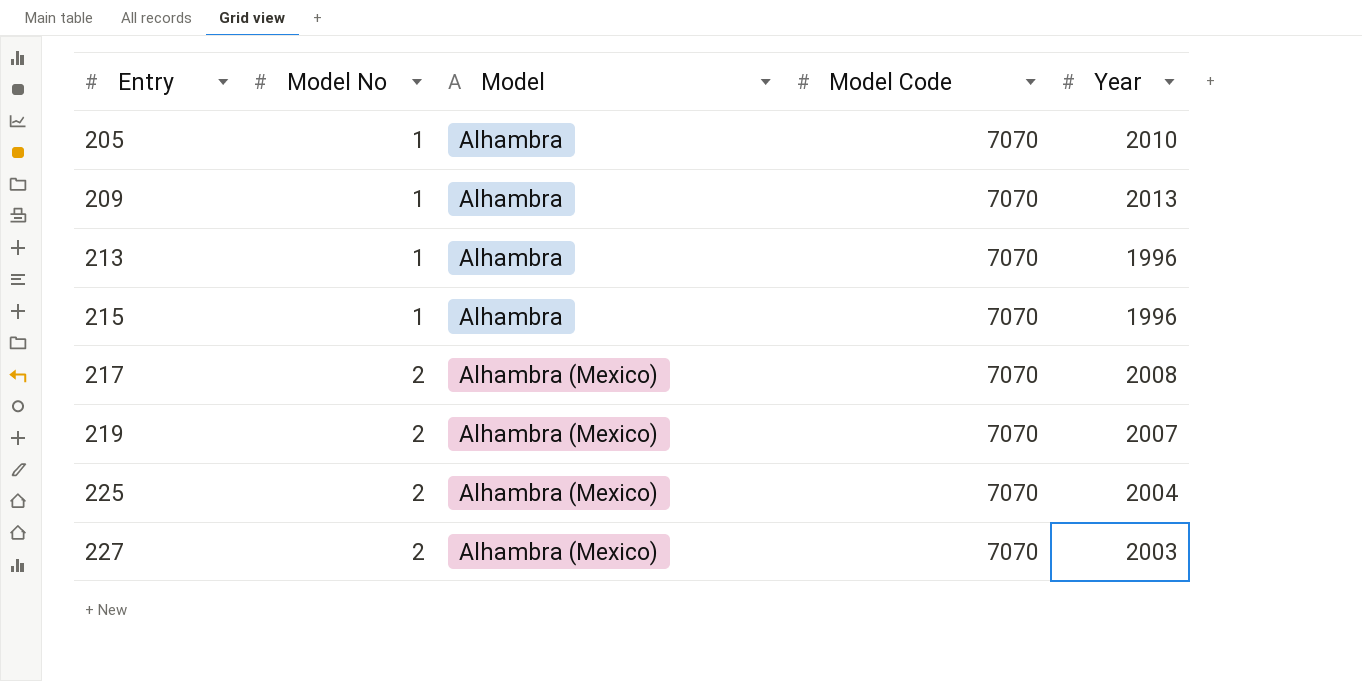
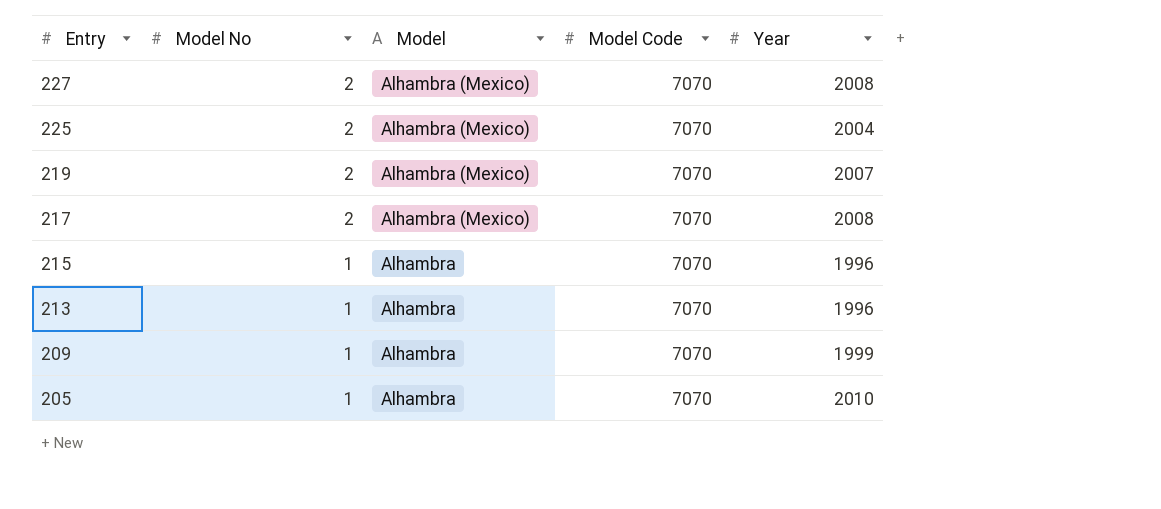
row order: Entry ascending -> Entry descending
227 | Year: 2003 -> 2008
209 | Year: 2013 -> 1999

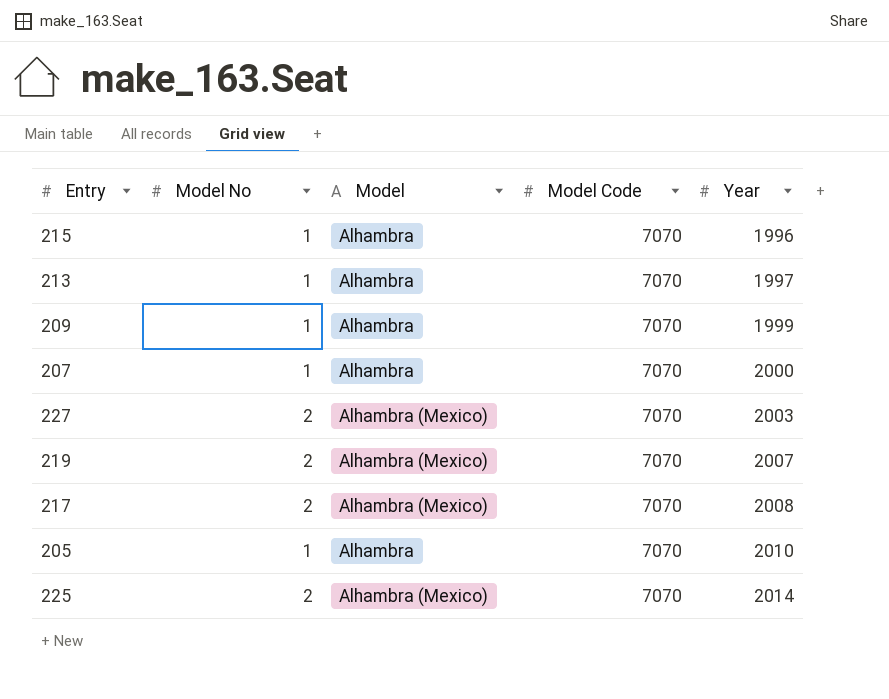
row order: Entry descending -> Year ascending
213 | Year: 1996 -> 1997
row 207: none -> 1 | Alhambra | 7070 | 2000
227 | Year: 2008 -> 2003
225 | Year: 2004 -> 2014

